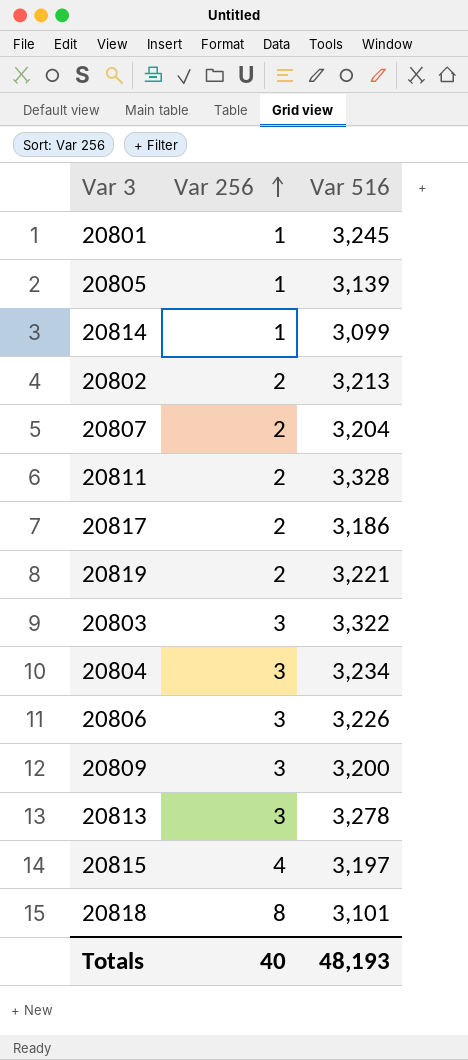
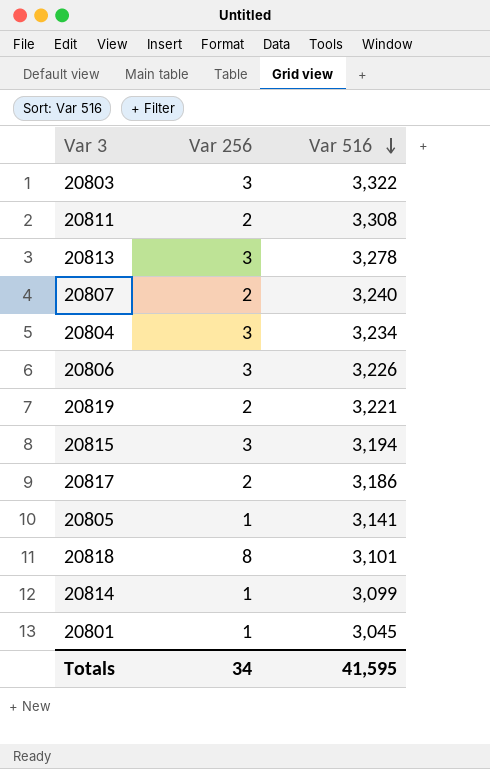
row order: Var 256 ascending -> Var 516 descending
row 20802: 2 | 3,213 -> none
row 20809: 3 | 3,200 -> none
20811 | Var 516: 3,328 -> 3,308
20807 | Var 516: 3,204 -> 3,240
20815 | Var 256: 4 -> 3
20815 | Var 516: 3,197 -> 3,194
20805 | Var 516: 3,139 -> 3,141
20801 | Var 516: 3,245 -> 3,045
Totals | Var 256: 40 -> 34
Totals | Var 516: 48,193 -> 41,595

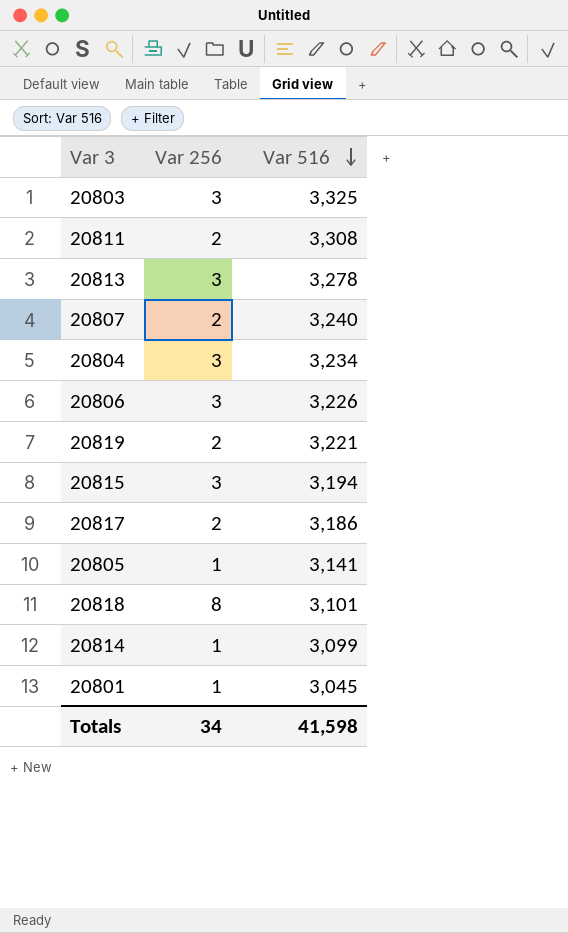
20803 | Var 516: 3,322 -> 3,325
Totals | Var 516: 41,595 -> 41,598

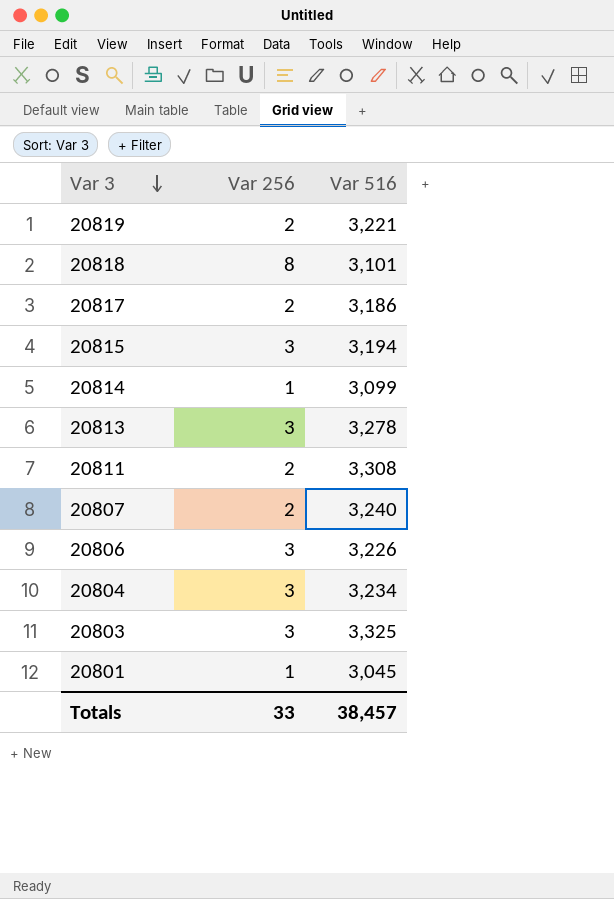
row order: Var 516 descending -> Var 3 descending
row 20805: 1 | 3,141 -> none
Totals | Var 256: 34 -> 33
Totals | Var 516: 41,598 -> 38,457

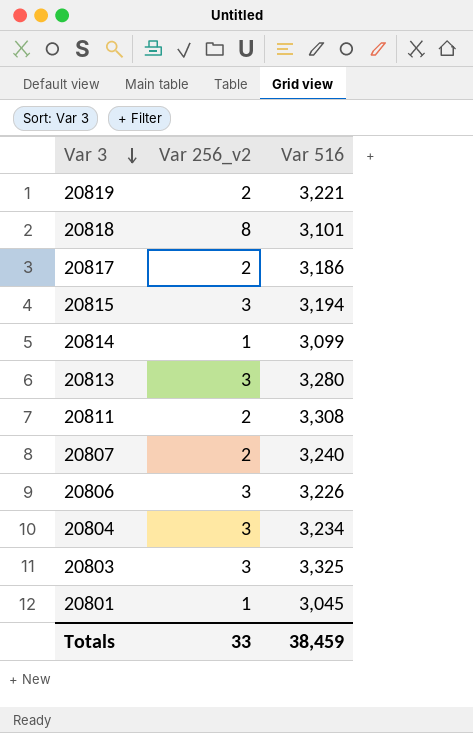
column name: Var 256 -> Var 256_v2
20813 | Var 516: 3,278 -> 3,280
Totals | Var 516: 38,457 -> 38,459

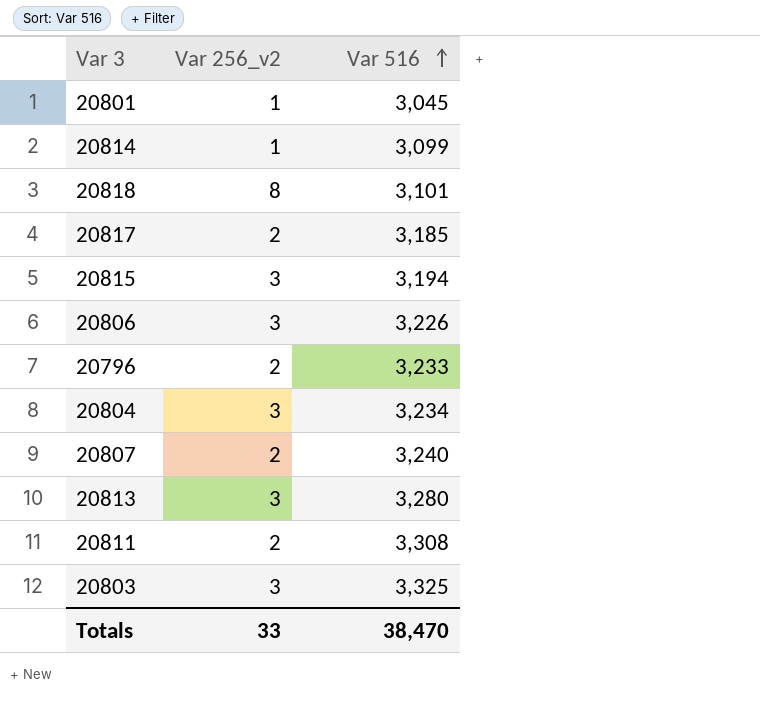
row order: Var 3 descending -> Var 516 ascending
row 20819: 2 | 3,221 -> none
20817 | Var 516: 3,186 -> 3,185
row 20796: none -> 2 | 3,233
Totals | Var 516: 38,459 -> 38,470

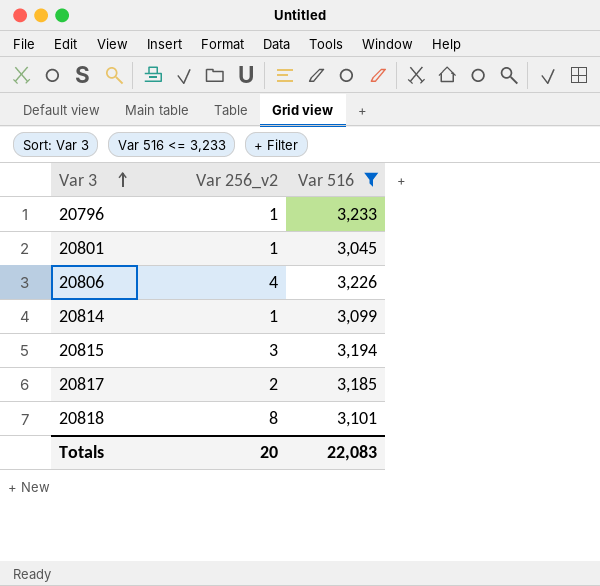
filter: none -> Var 516 <= 3,233
row order: Var 516 ascending -> Var 3 ascending
20796 | Var 256_v2: 2 -> 1
20806 | Var 256_v2: 3 -> 4
Totals | Var 256_v2: 33 -> 20
Totals | Var 516: 38,470 -> 22,083

